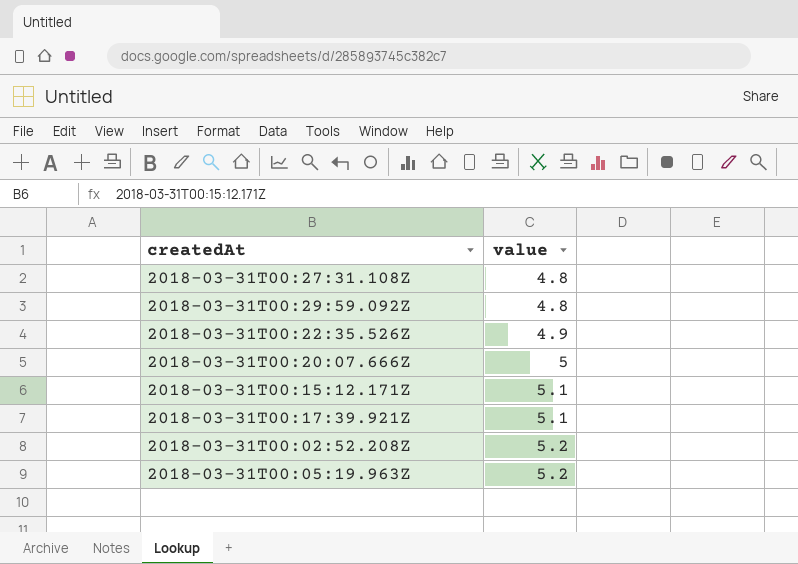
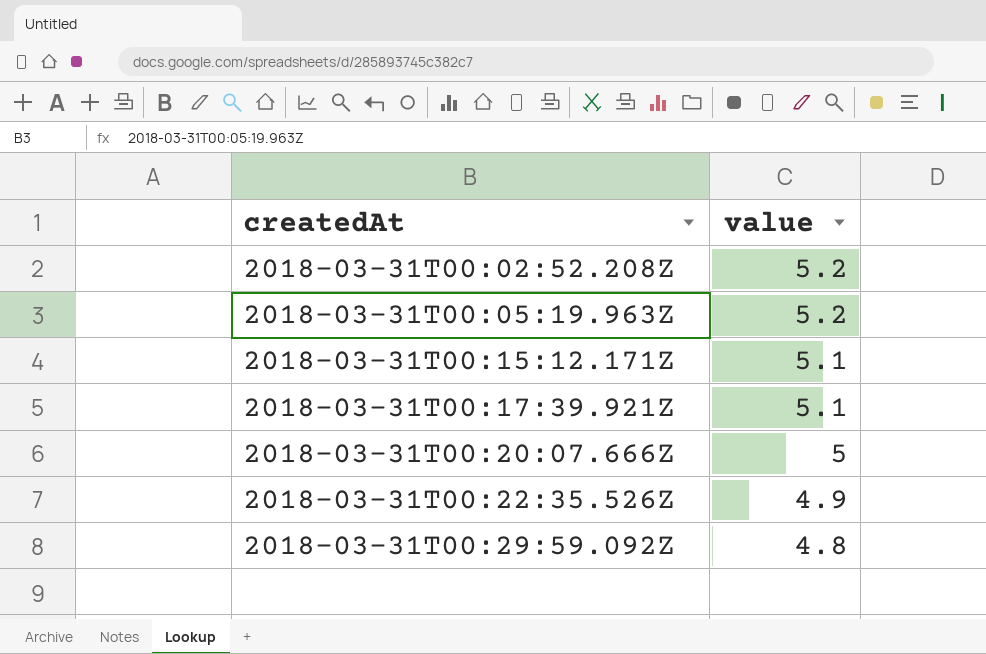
row order: value ascending -> createdAt ascending
row 2018-03-31T00:27:31.108Z: 4.8 -> none

